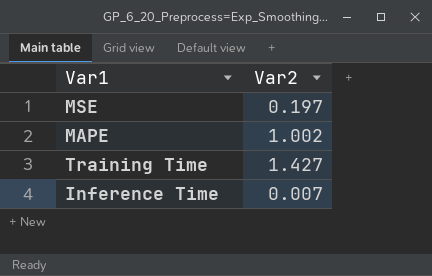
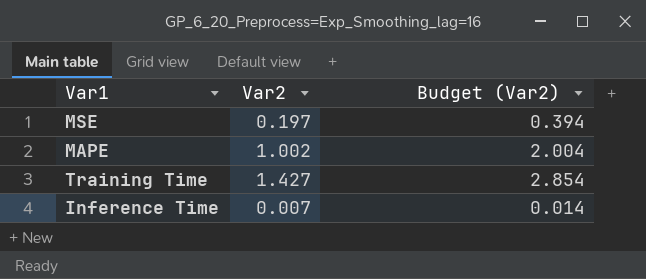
column Budget (Var2) | formula: none -> [Var2] * 2

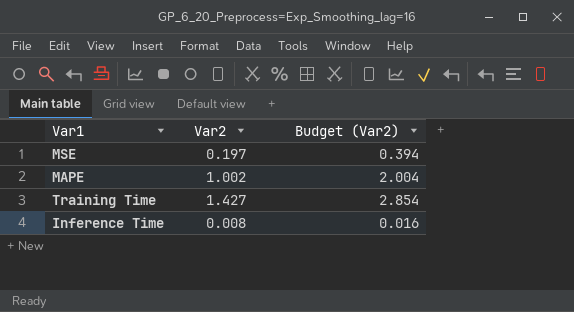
Inference Time | Var2: 0.007 -> 0.008
Inference Time | Budget (Var2): 0.014 -> 0.016

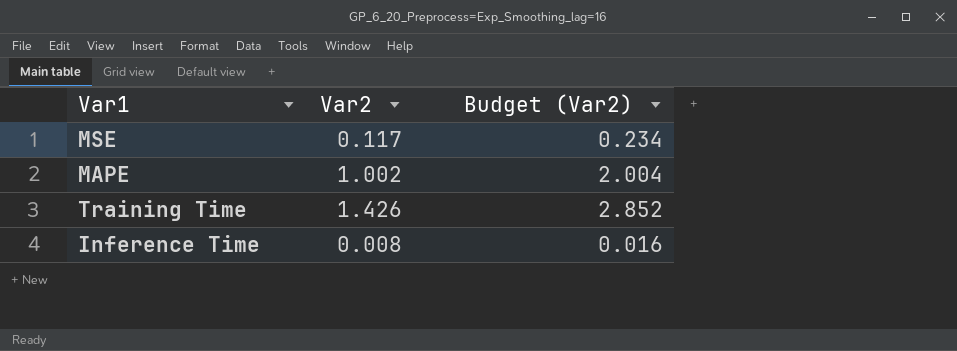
MSE | Var2: 0.197 -> 0.117
MSE | Budget (Var2): 0.394 -> 0.234
Training Time | Var2: 1.427 -> 1.426
Training Time | Budget (Var2): 2.854 -> 2.852

